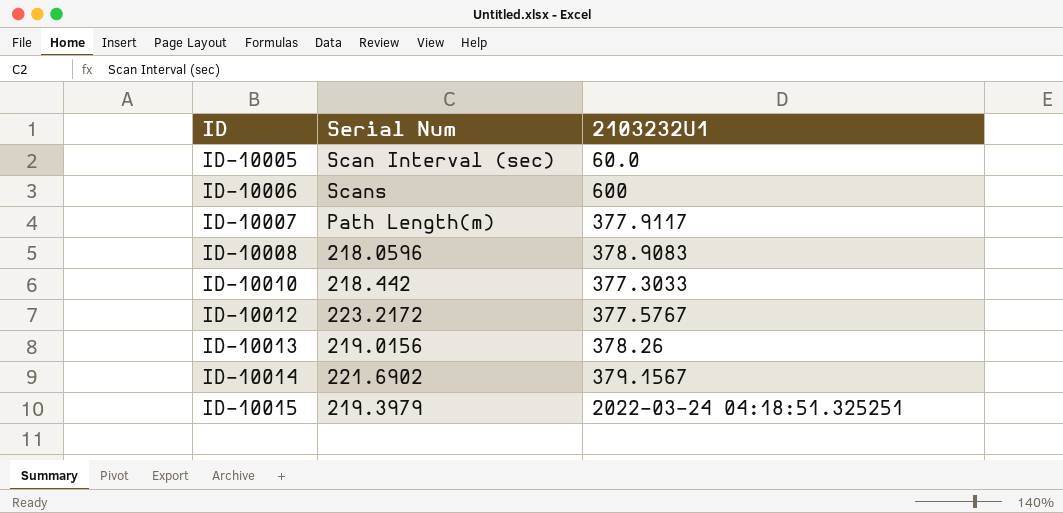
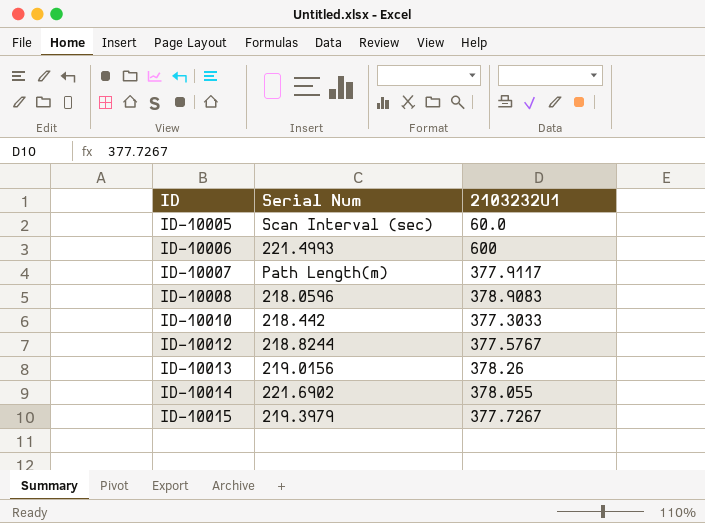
ID-10006 | Serial Num: Scans -> 221.4993
ID-10012 | Serial Num: 223.2172 -> 218.8244
ID-10014 | 2103232U1: 379.1567 -> 378.055
ID-10015 | 2103232U1: 2022-03-24 04:18:51.325251 -> 377.7267

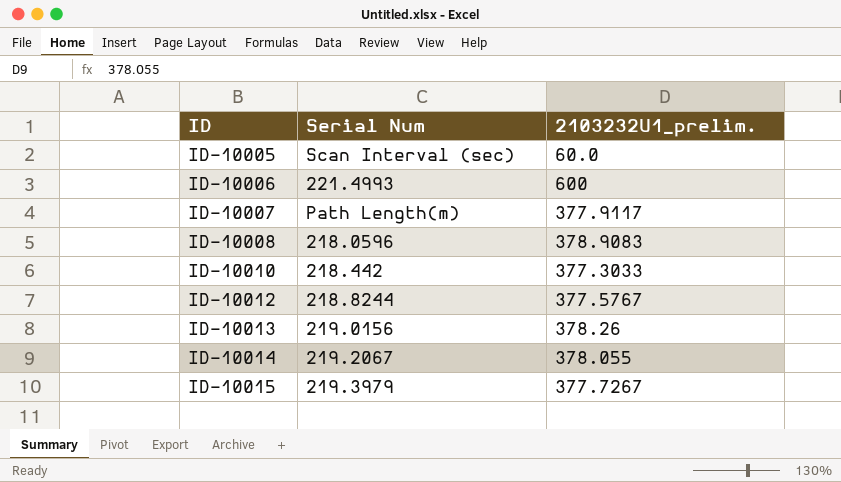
column name: 2103232U1 -> 2103232U1_prelim.
ID-10014 | Serial Num: 221.6902 -> 219.2067

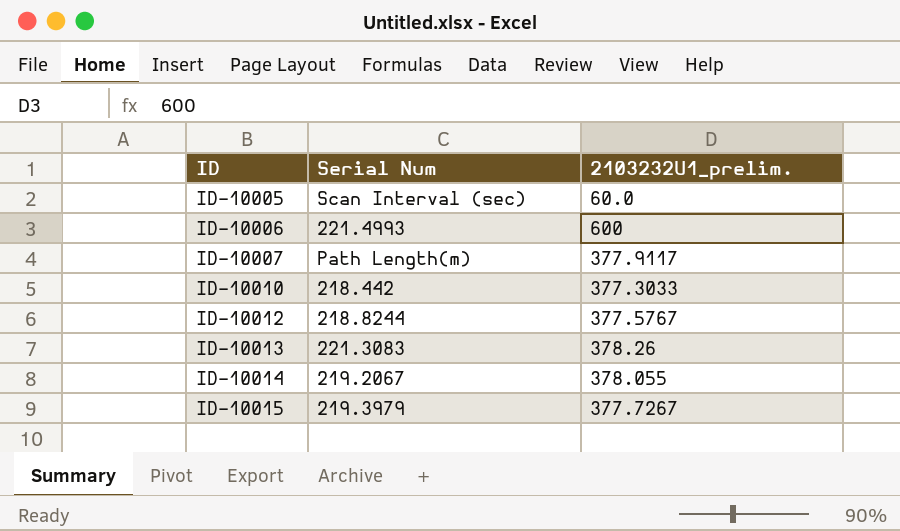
row ID-10008: 218.0596 | 378.9083 -> none
ID-10013 | Serial Num: 219.0156 -> 221.3083

